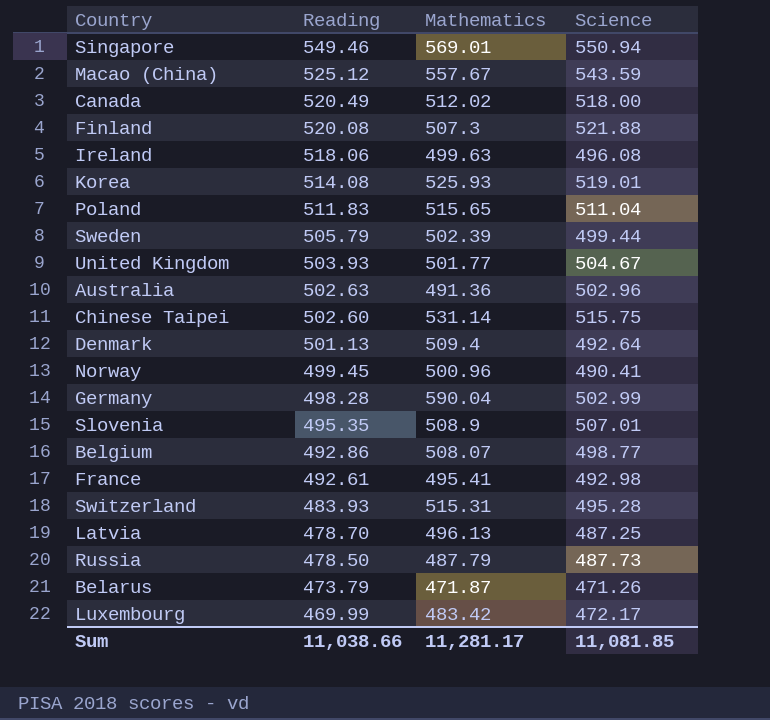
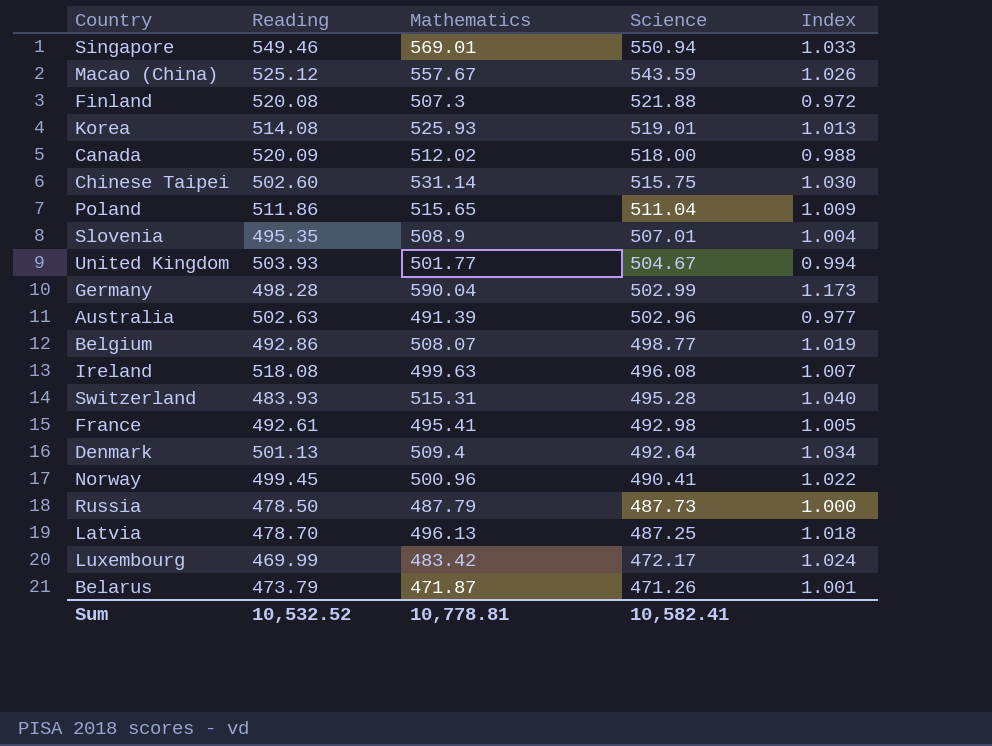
row order: Reading descending -> Science descending
column Index | formula: none -> [Mathematics] / [Science]
row Sweden: 505.79 | 502.39 | 499.44 -> none
Canada | Reading: 520.49 -> 520.09
Poland | Reading: 511.83 -> 511.86
Australia | Mathematics: 491.36 -> 491.39
Ireland | Reading: 518.06 -> 518.08
Sum | Reading: 11,038.66 -> 10,532.52
Sum | Mathematics: 11,281.17 -> 10,778.81
Sum | Science: 11,081.85 -> 10,582.41

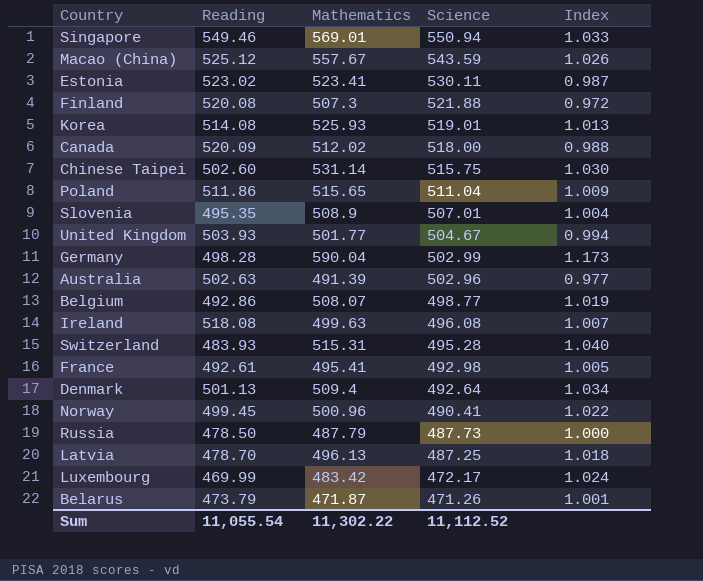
row Estonia: none -> 523.02 | 523.41 | 530.11 | 0.987
Sum | Reading: 10,532.52 -> 11,055.54
Sum | Mathematics: 10,778.81 -> 11,302.22
Sum | Science: 10,582.41 -> 11,112.52

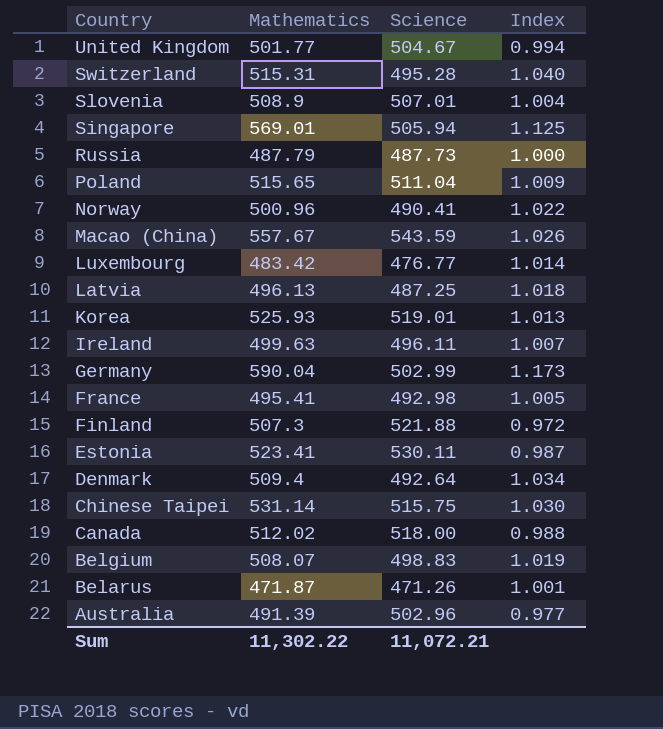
row order: Science descending -> Country descending
column Reading | position: 2 -> none
Singapore | Science: 550.94 -> 505.94
Singapore | Index: 1.033 -> 1.125
Luxembourg | Science: 472.17 -> 476.77
Luxembourg | Index: 1.024 -> 1.014
Ireland | Science: 496.08 -> 496.11
Belgium | Science: 498.77 -> 498.83
Sum | Science: 11,112.52 -> 11,072.21

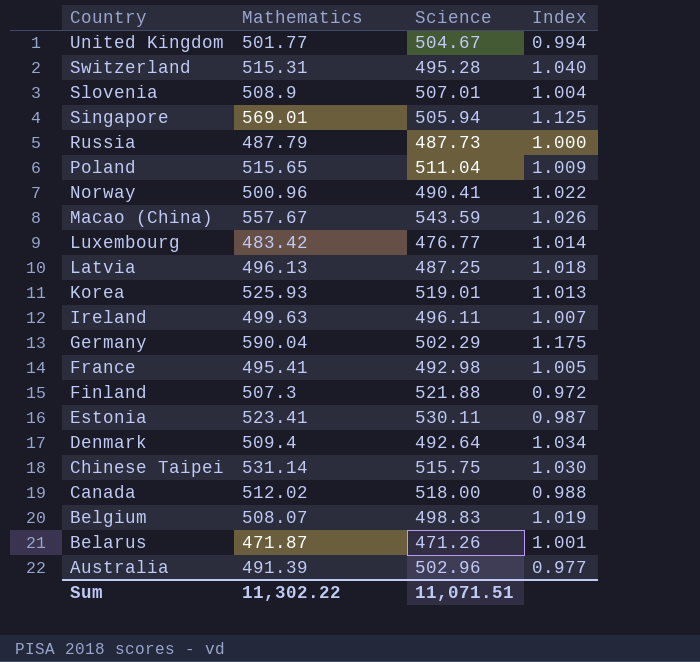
Germany | Science: 502.99 -> 502.29
Germany | Index: 1.173 -> 1.175
Sum | Science: 11,072.21 -> 11,071.51

